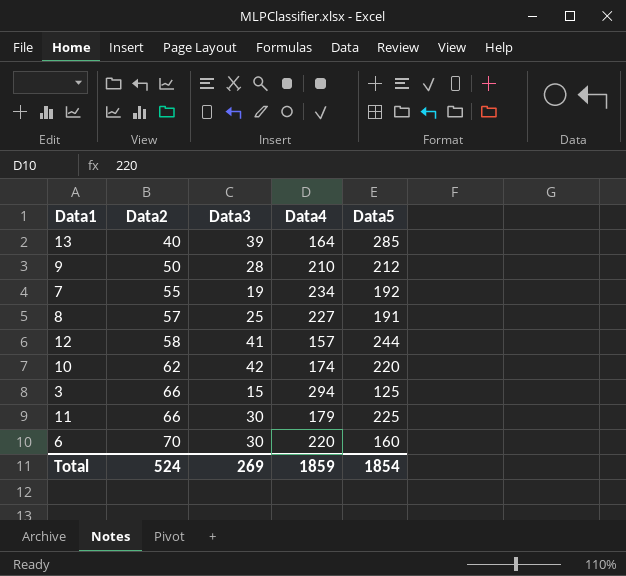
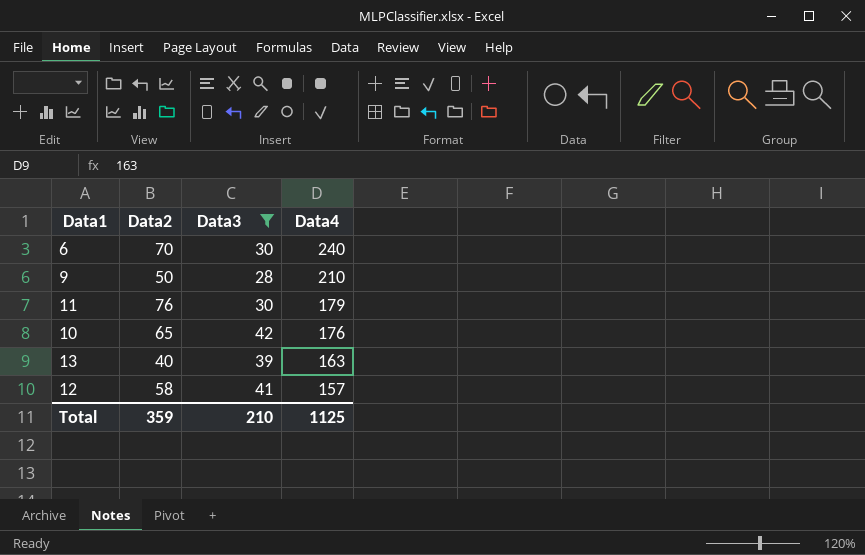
filter: none -> Data3 >= 28
row order: Data2 ascending -> Data4 descending
column Data5 | position: 5 -> none
6 | Data4: 220 -> 240
11 | Data2: 66 -> 76
10 | Data2: 62 -> 65
10 | Data4: 174 -> 176
13 | Data4: 164 -> 163
Total | Data2: 524 -> 359
Total | Data3: 269 -> 210
Total | Data4: 1859 -> 1125

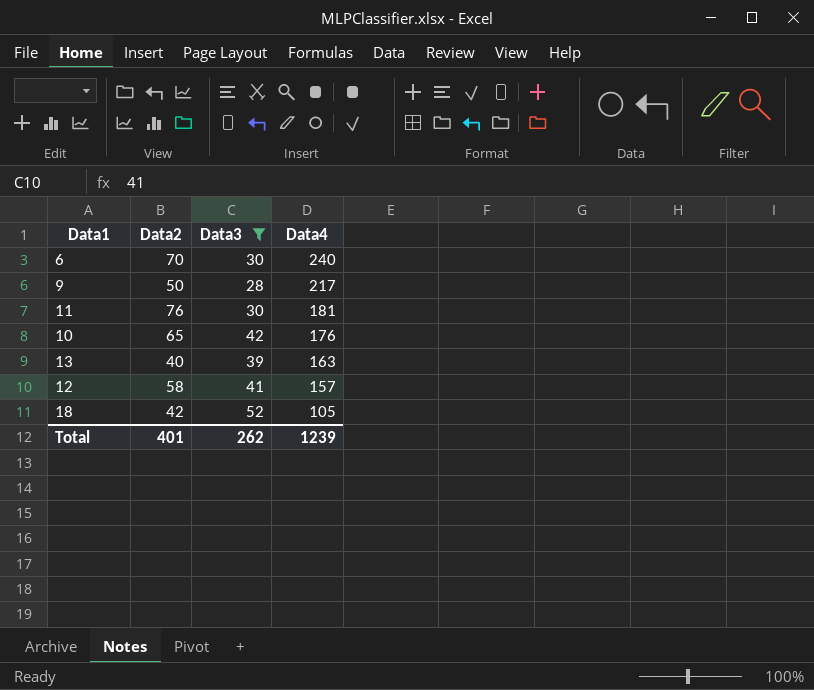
9 | Data4: 210 -> 217
11 | Data4: 179 -> 181
row 18: none -> 42 | 52 | 105
Total | Data2: 359 -> 401
Total | Data3: 210 -> 262
Total | Data4: 1125 -> 1239

